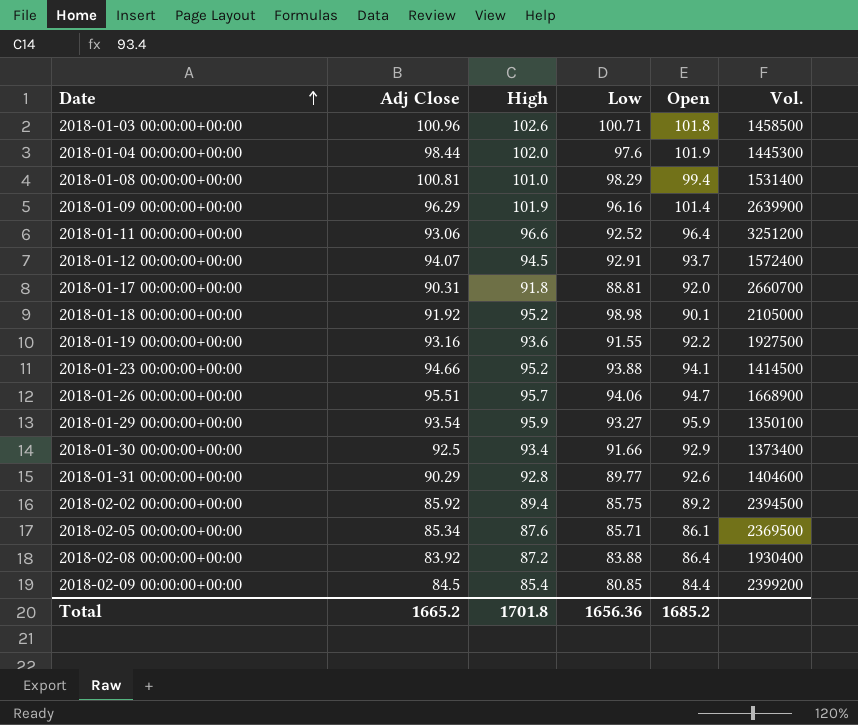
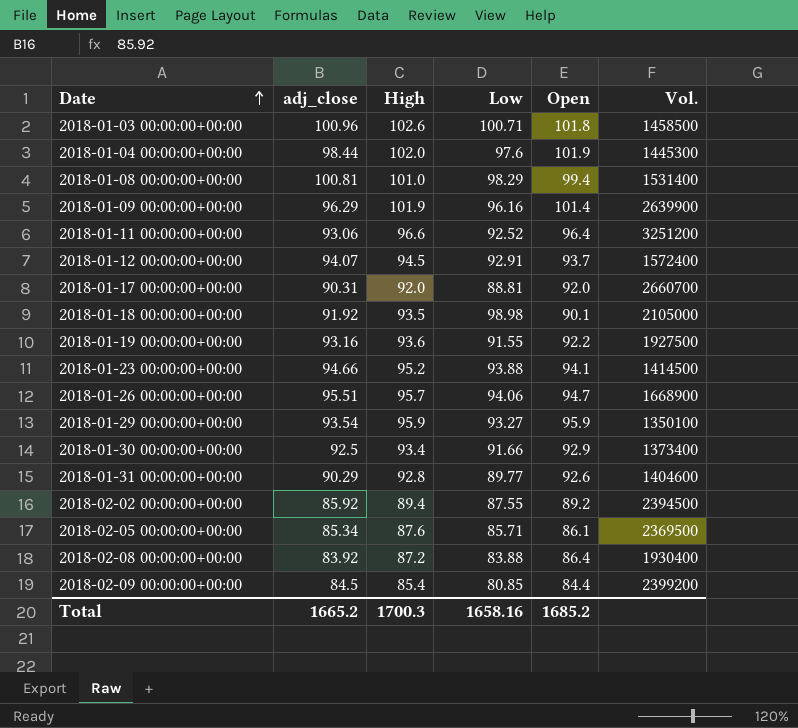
column name: Adj Close -> adj_close
2018-01-17 00:00:00+00:00 | High: 91.8 -> 92.0
2018-01-18 00:00:00+00:00 | High: 95.2 -> 93.5
2018-02-02 00:00:00+00:00 | Low: 85.75 -> 87.55
Total | High: 1701.8 -> 1700.3
Total | Low: 1656.36 -> 1658.16

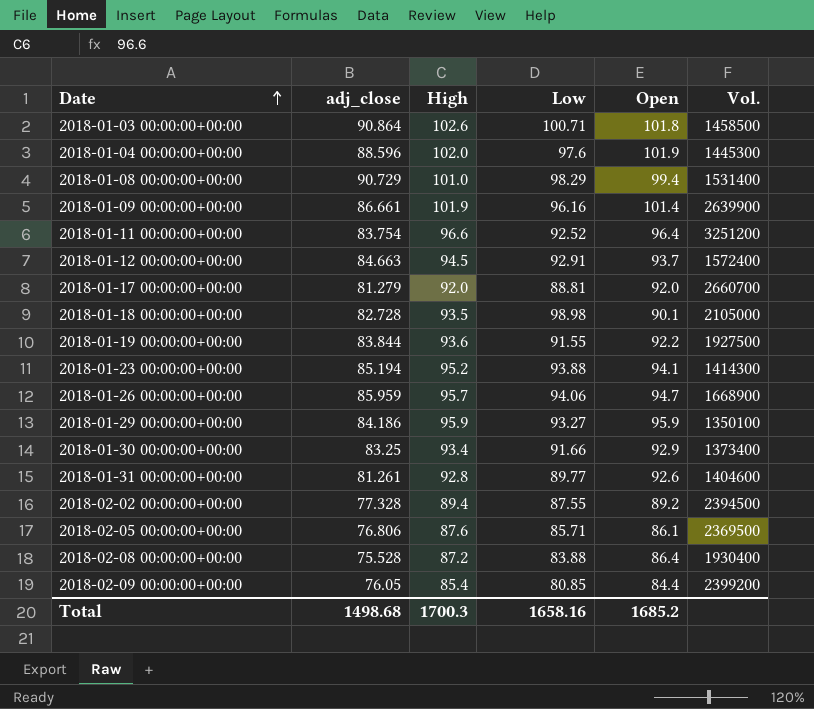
2018-01-03 00:00:00+00:00 | adj_close: 100.96 -> 90.864
2018-01-04 00:00:00+00:00 | adj_close: 98.44 -> 88.596
2018-01-08 00:00:00+00:00 | adj_close: 100.81 -> 90.729
2018-01-09 00:00:00+00:00 | adj_close: 96.29 -> 86.661
2018-01-11 00:00:00+00:00 | adj_close: 93.06 -> 83.754
2018-01-12 00:00:00+00:00 | adj_close: 94.07 -> 84.663
2018-01-17 00:00:00+00:00 | adj_close: 90.31 -> 81.279
2018-01-18 00:00:00+00:00 | adj_close: 91.92 -> 82.728
2018-01-19 00:00:00+00:00 | adj_close: 93.16 -> 83.844
2018-01-23 00:00:00+00:00 | adj_close: 94.66 -> 85.194
2018-01-23 00:00:00+00:00 | Vol.: 1414500 -> 1414300
2018-01-26 00:00:00+00:00 | adj_close: 95.51 -> 85.959
2018-01-29 00:00:00+00:00 | adj_close: 93.54 -> 84.186
2018-01-30 00:00:00+00:00 | adj_close: 92.5 -> 83.25
2018-01-31 00:00:00+00:00 | adj_close: 90.29 -> 81.261
2018-02-02 00:00:00+00:00 | adj_close: 85.92 -> 77.328
2018-02-05 00:00:00+00:00 | adj_close: 85.34 -> 76.806
2018-02-08 00:00:00+00:00 | adj_close: 83.92 -> 75.528
2018-02-09 00:00:00+00:00 | adj_close: 84.5 -> 76.05
Total | adj_close: 1665.2 -> 1498.68

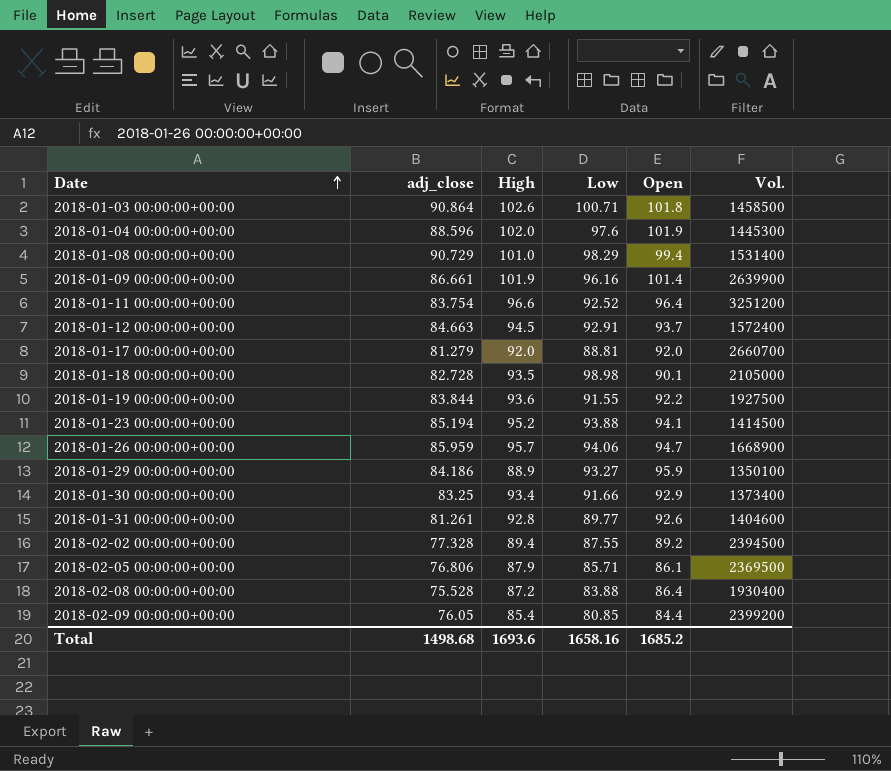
2018-01-23 00:00:00+00:00 | Vol.: 1414300 -> 1414500
2018-01-29 00:00:00+00:00 | High: 95.9 -> 88.9
2018-02-05 00:00:00+00:00 | High: 87.6 -> 87.9
Total | High: 1700.3 -> 1693.6

